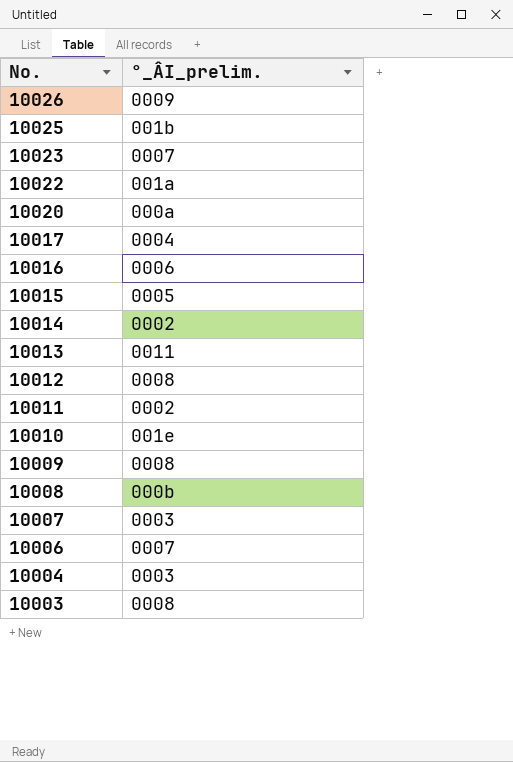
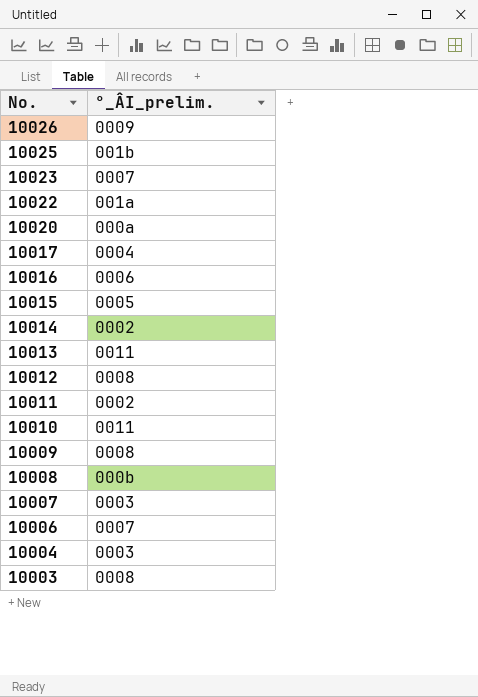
10010 | °_ÂI_prelim.: 001e -> 0011

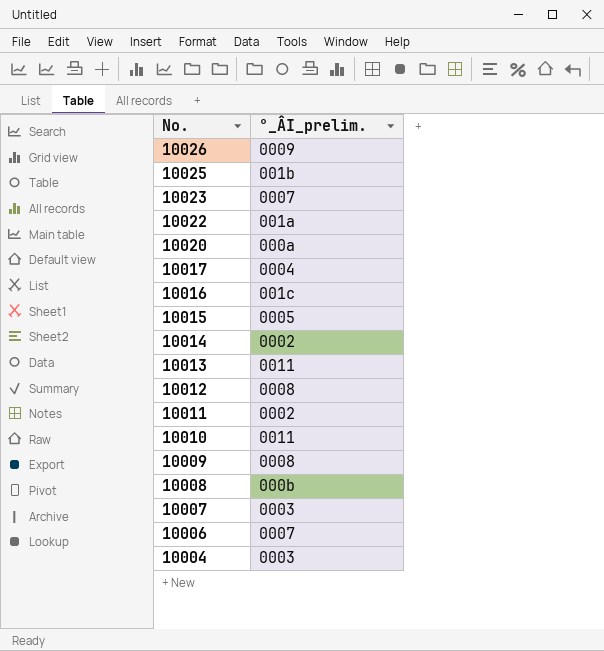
row 10003: 0008 -> none
10016 | °_ÂI_prelim.: 0006 -> 001c

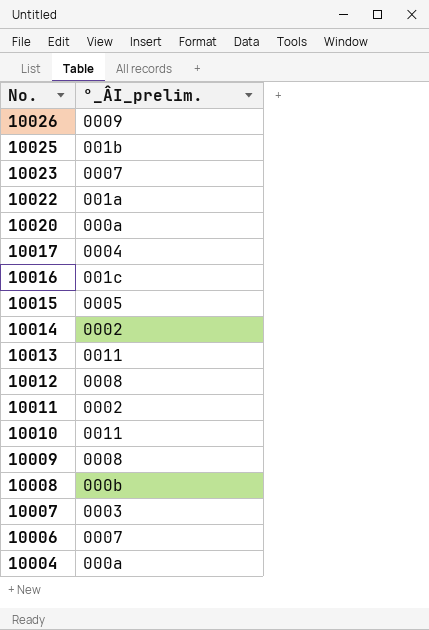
10004 | °_ÂI_prelim.: 0003 -> 000a

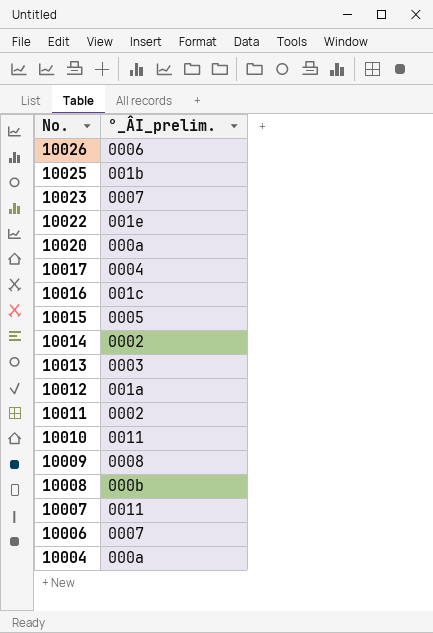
10026 | °_ÂI_prelim.: 0009 -> 0006
10022 | °_ÂI_prelim.: 001a -> 001e
10013 | °_ÂI_prelim.: 0011 -> 0003
10012 | °_ÂI_prelim.: 0008 -> 001a
10007 | °_ÂI_prelim.: 0003 -> 0011

